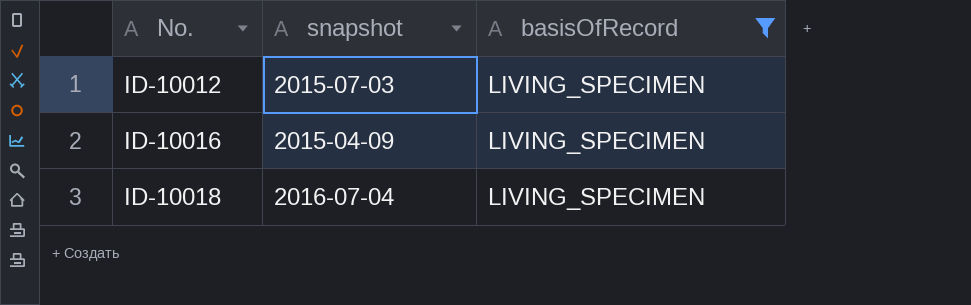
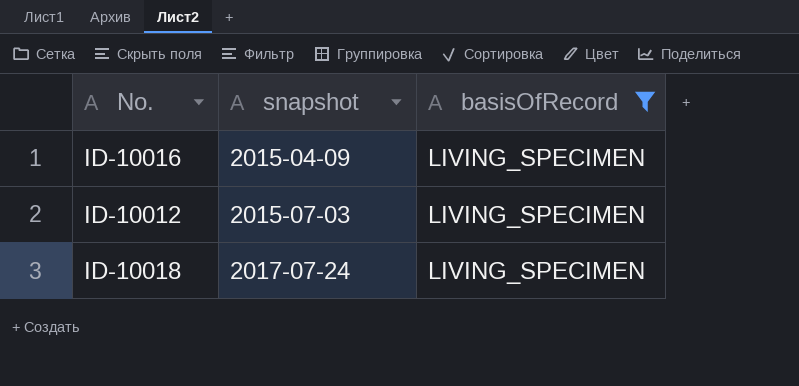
row order: No. ascending -> snapshot ascending
ID-10018 | snapshot: 2016-07-04 -> 2017-07-24

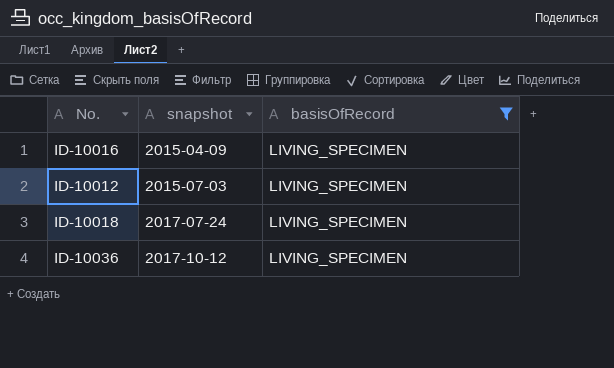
row ID-10036: none -> 2017-10-12 | LIVING_SPECIMEN

